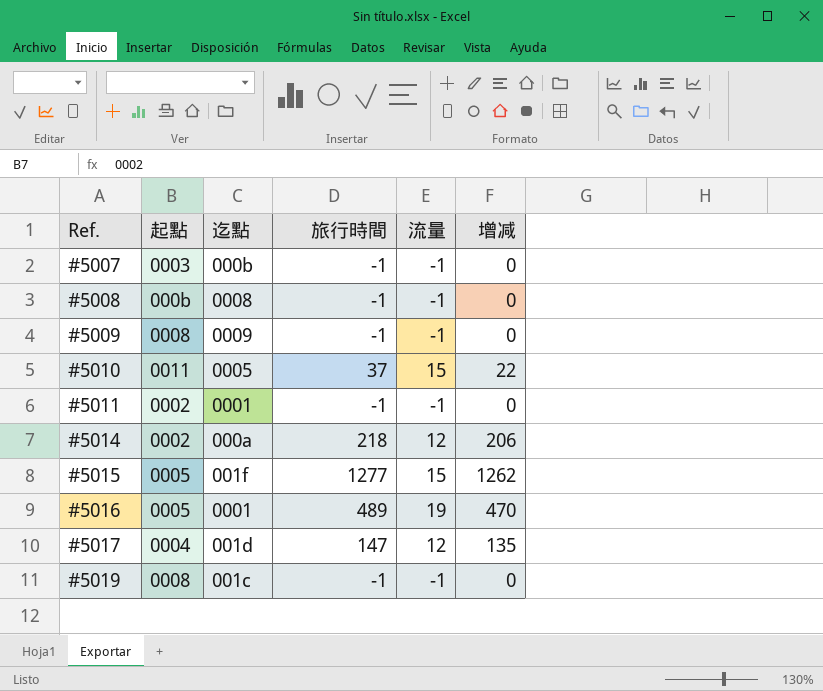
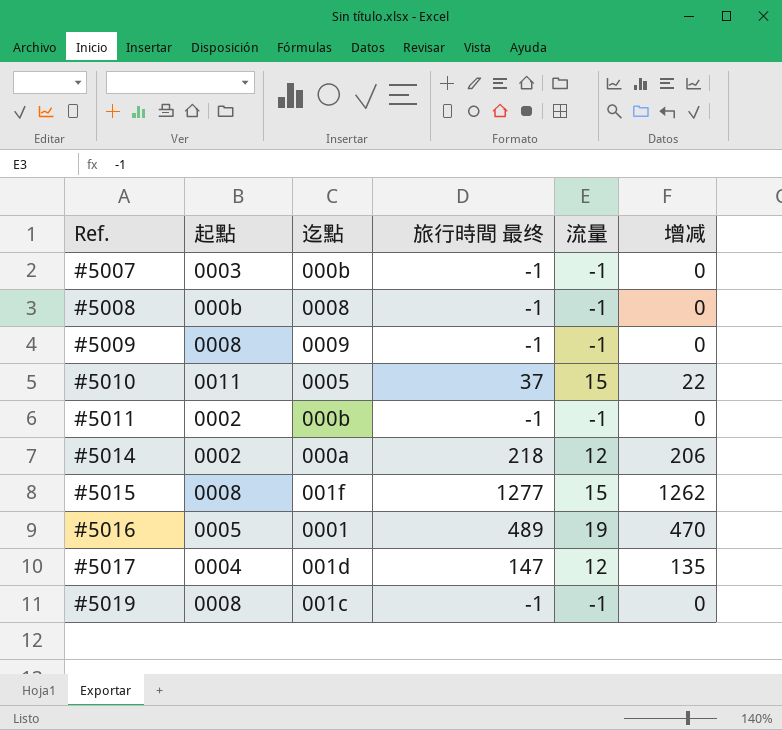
column name: 旅行時間 -> 旅行時間 最终
#5011 | 迄點: 0001 -> 000b
#5015 | 起點: 0005 -> 0008

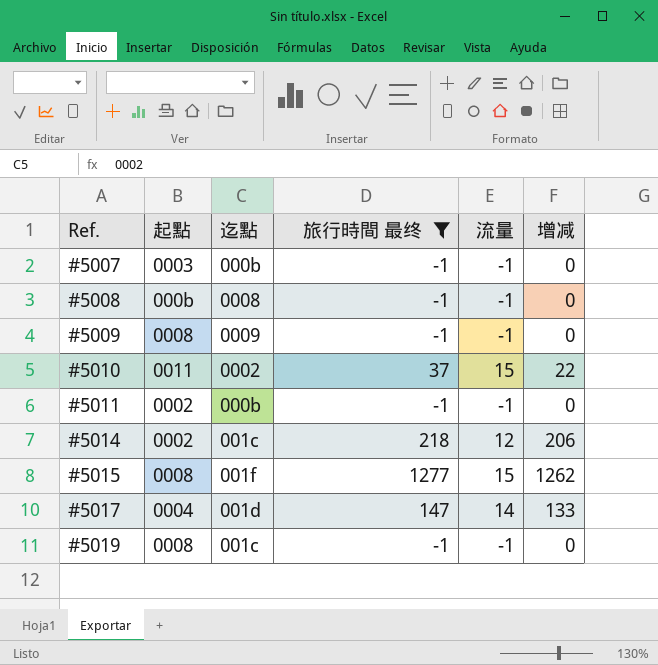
filter: none -> 旅行時間 最终 != 489
#5010 | 迄點: 0005 -> 0002
#5014 | 迄點: 000a -> 001c
#5017 | 流量: 12 -> 14
#5017 | 增减: 135 -> 133

